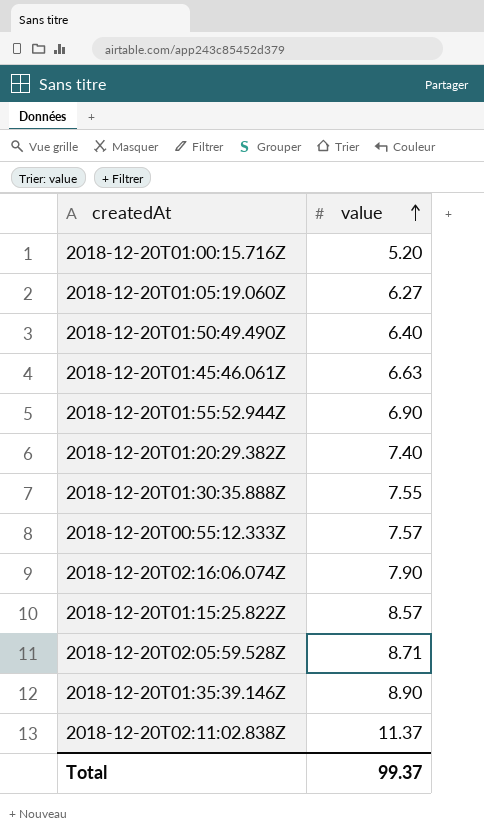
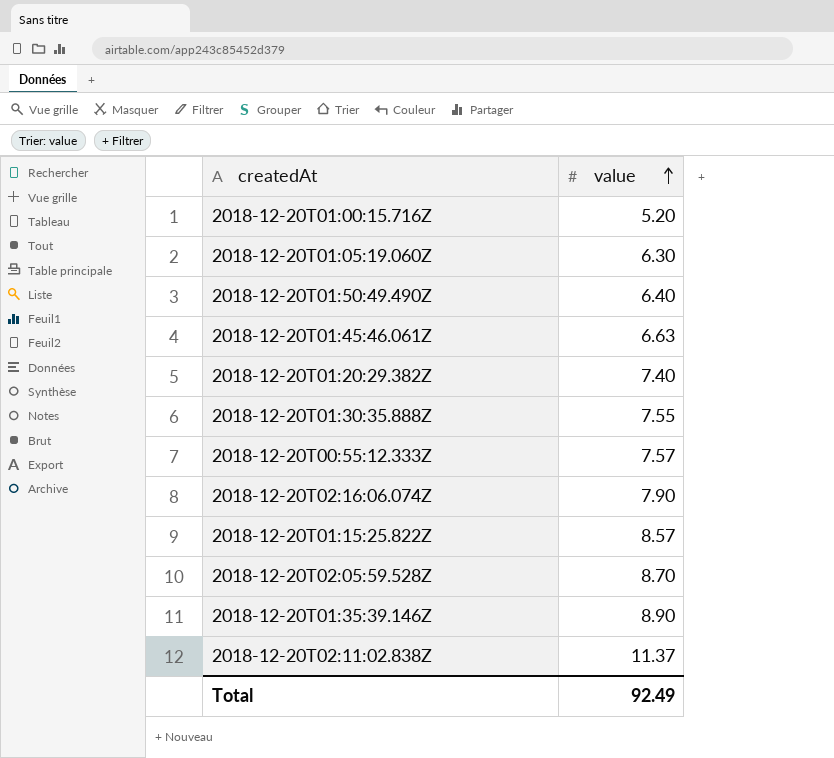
row 2018-12-20T01:55:52.944Z: 6.90 -> none
2018-12-20T01:05:19.060Z | value: 6.27 -> 6.30
2018-12-20T02:05:59.528Z | value: 8.71 -> 8.70
Total | value: 99.37 -> 92.49

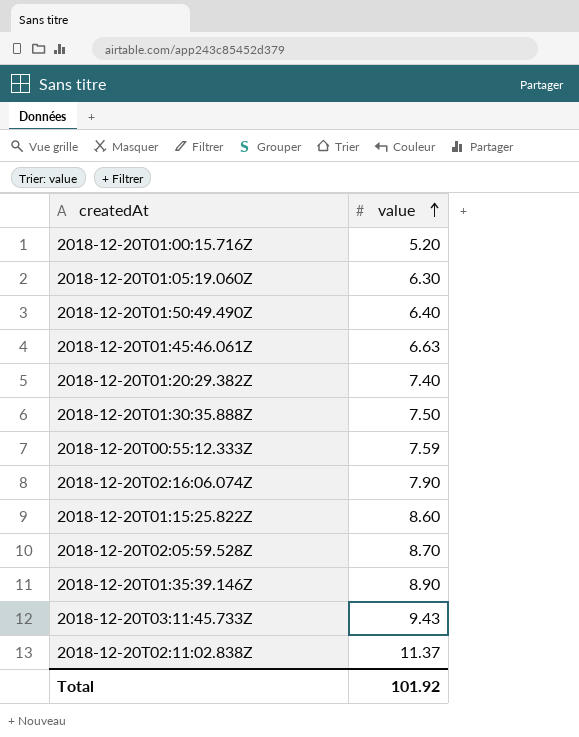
2018-12-20T01:30:35.888Z | value: 7.55 -> 7.50
2018-12-20T00:55:12.333Z | value: 7.57 -> 7.59
2018-12-20T01:15:25.822Z | value: 8.57 -> 8.60
row 2018-12-20T03:11:45.733Z: none -> 9.43
Total | value: 92.49 -> 101.92

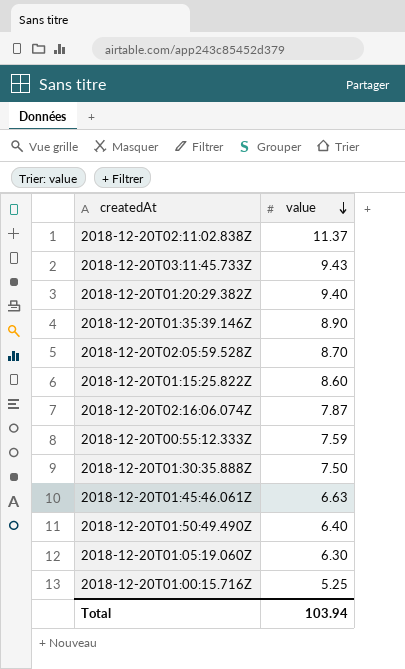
row order: value ascending -> value descending
2018-12-20T01:20:29.382Z | value: 7.40 -> 9.40
2018-12-20T02:16:06.074Z | value: 7.90 -> 7.87
2018-12-20T01:00:15.716Z | value: 5.20 -> 5.25
Total | value: 101.92 -> 103.94

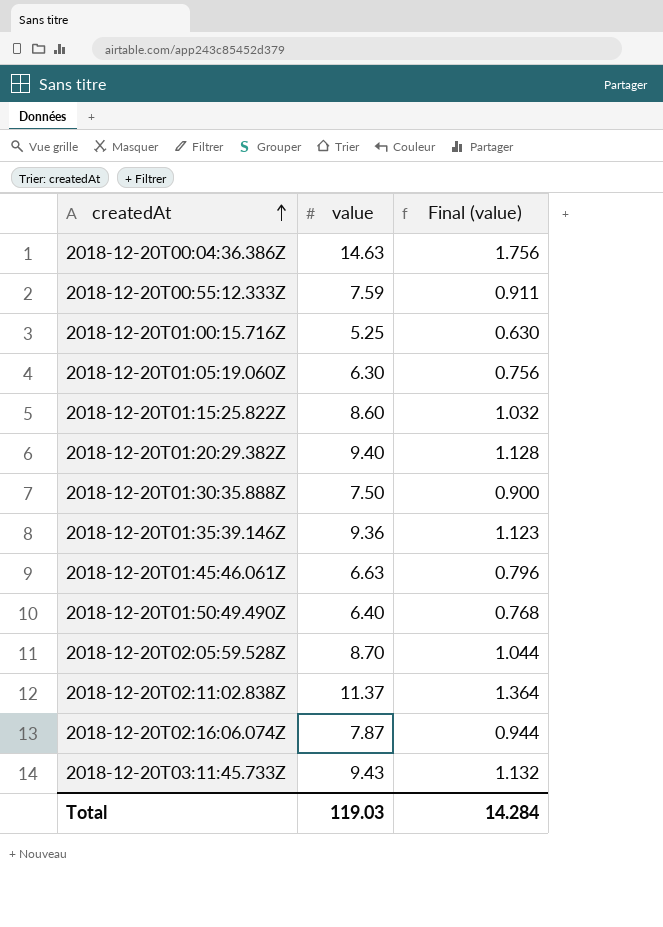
row order: value descending -> createdAt ascending
column Final (value) | formula: none -> [value] * 0.12
row 2018-12-20T00:04:36.386Z: none -> 14.63 | 1.756
2018-12-20T01:35:39.146Z | value: 8.90 -> 9.36
Total | value: 103.94 -> 119.03

